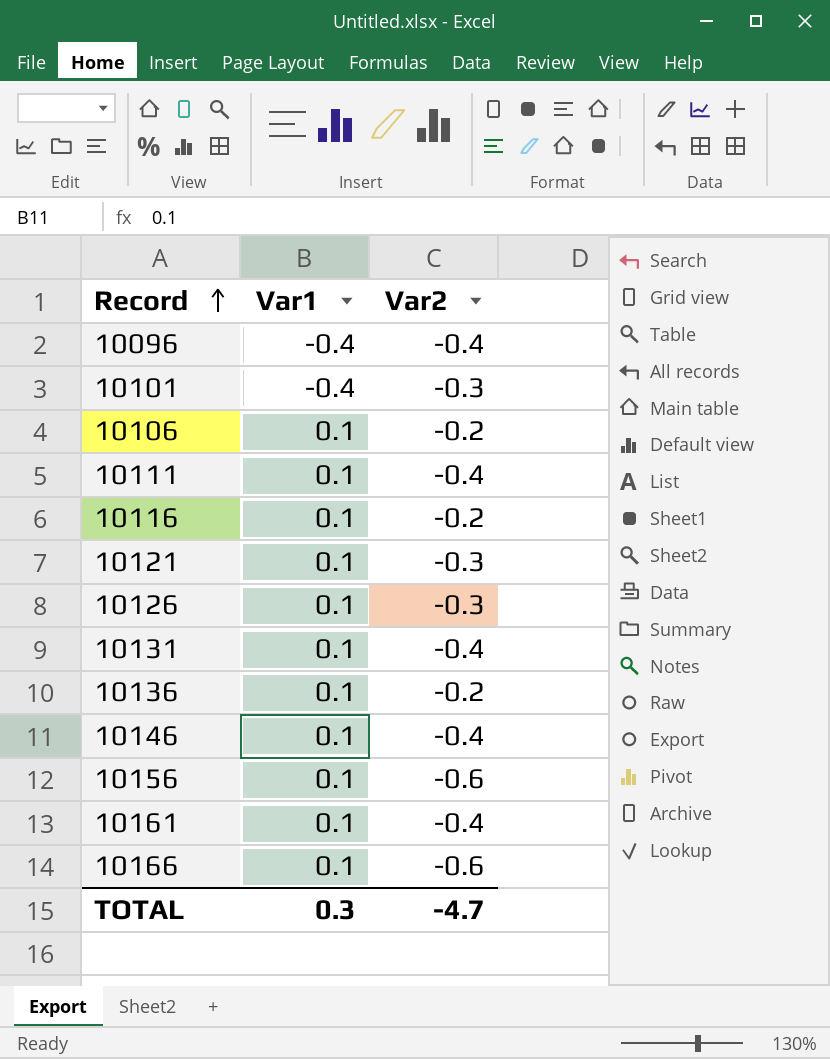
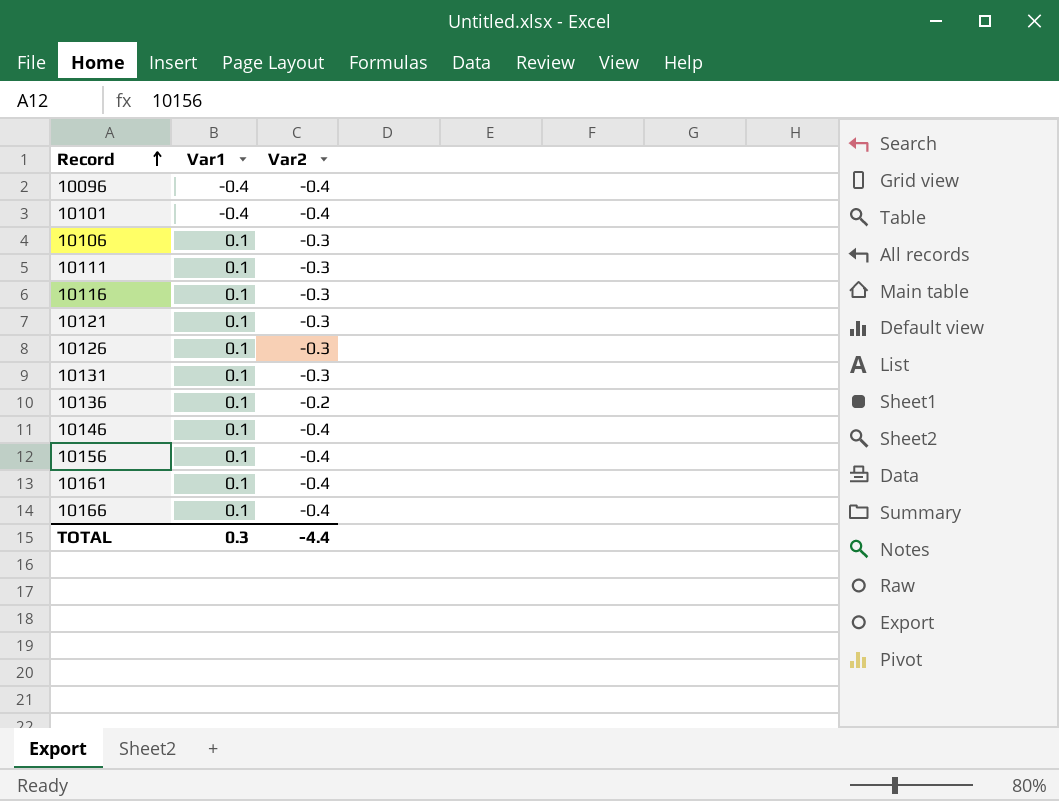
10101 | Var2: -0.3 -> -0.4
10106 | Var2: -0.2 -> -0.3
10111 | Var2: -0.4 -> -0.3
10116 | Var2: -0.2 -> -0.3
10131 | Var2: -0.4 -> -0.3
10156 | Var2: -0.6 -> -0.4
10166 | Var2: -0.6 -> -0.4
TOTAL | Var2: -4.7 -> -4.4

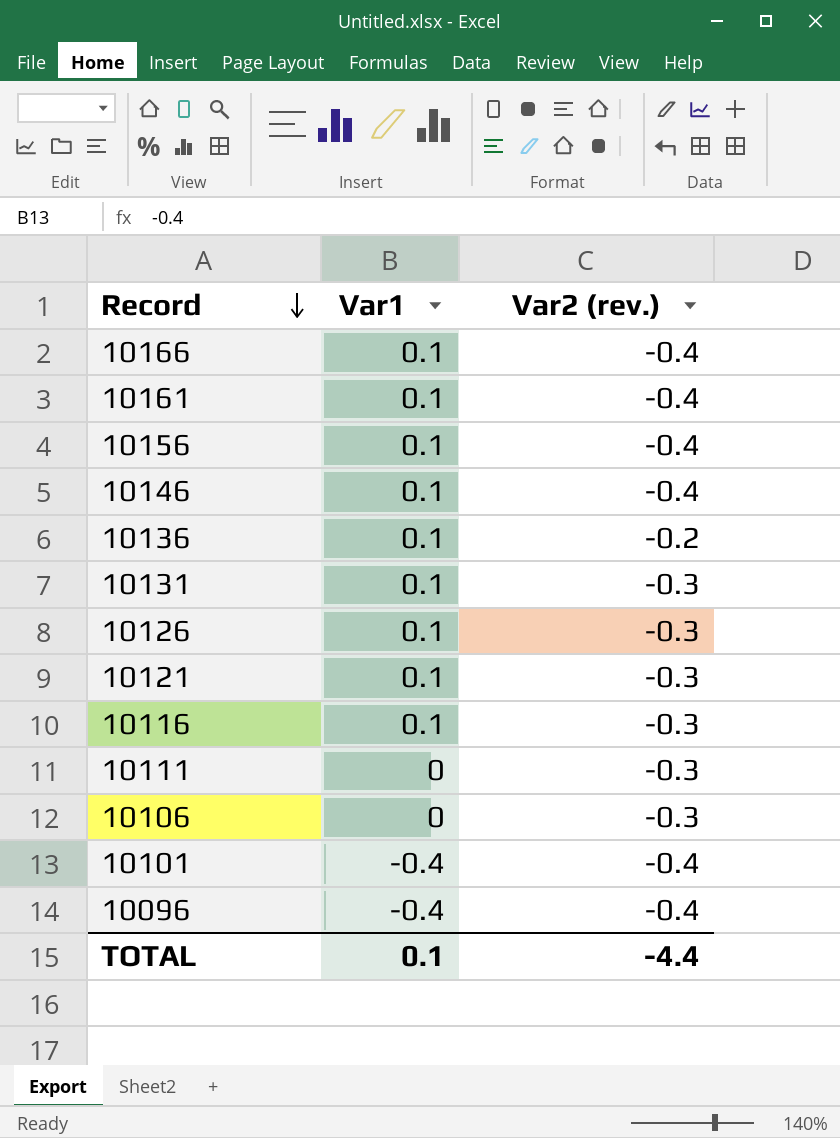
row order: Record ascending -> Record descending
column name: Var2 -> Var2 (rev.)
10111 | Var1: 0.1 -> 0
10106 | Var1: 0.1 -> 0
TOTAL | Var1: 0.3 -> 0.1

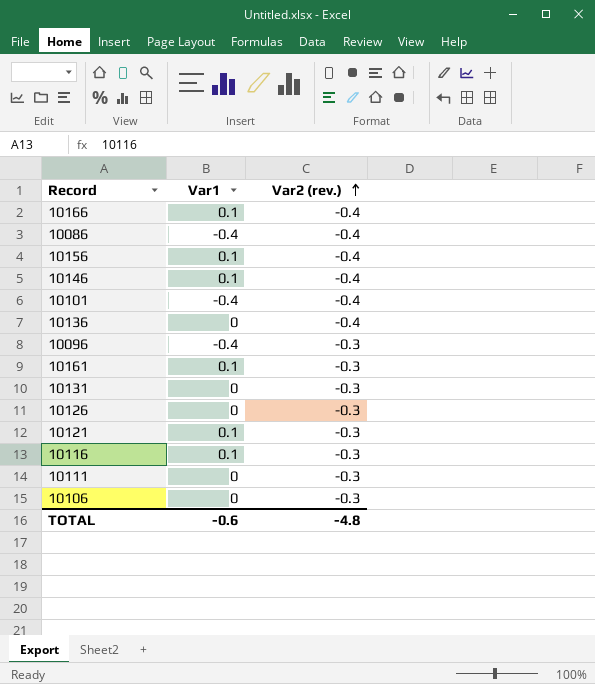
row order: Record descending -> Var2 (rev.) ascending
row 10086: none -> -0.4 | -0.4
10136 | Var1: 0.1 -> 0
10136 | Var2 (rev.): -0.2 -> -0.4
10096 | Var2 (rev.): -0.4 -> -0.3
10161 | Var2 (rev.): -0.4 -> -0.3
10131 | Var1: 0.1 -> 0
10126 | Var1: 0.1 -> 0
TOTAL | Var1: 0.1 -> -0.6
TOTAL | Var2 (rev.): -4.4 -> -4.8

